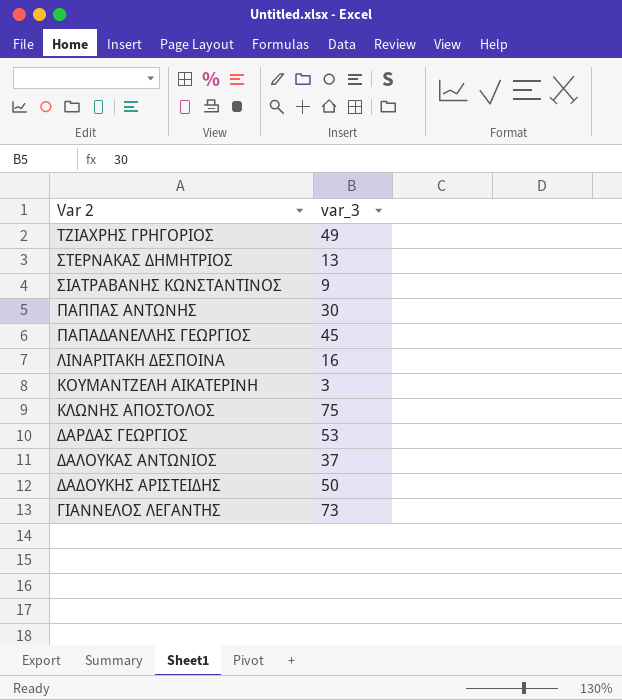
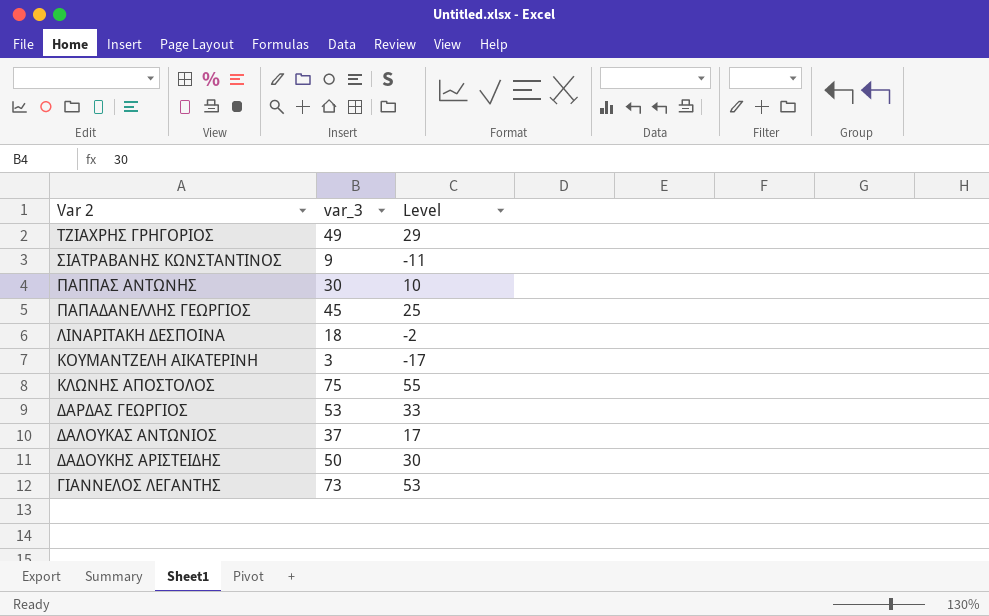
column Level | formula: none -> [var_3] - 20
row ΣΤΕΡΝΑΚΑΣ ΔΗΜΗΤΡΙΟΣ: 13 -> none
ΛΙΝΑΡΙΤΑΚΗ ΔΕΣΠΟΙΝΑ | var_3: 16 -> 18

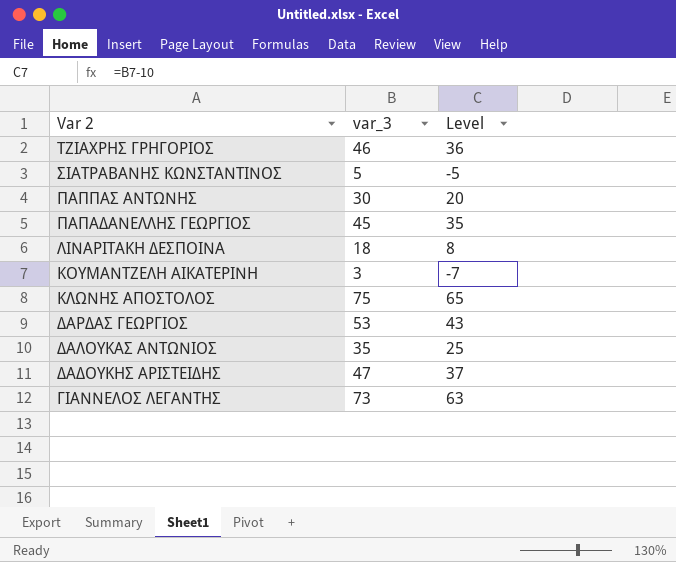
column Level | formula: [var_3] - 20 -> [var_3] - 10
ΤΖΙΑΧΡΗΣ ΓΡΗΓΟΡΙΟΣ | var_3: 49 -> 46
ΣΙΑΤΡΑΒΑΝΗΣ ΚΩΝΣΤΑΝΤΙΝΟΣ | var_3: 9 -> 5
ΔΑΛΟΥΚΑΣ ΑΝΤΩΝΙΟΣ | var_3: 37 -> 35
ΔΑΔΟΥΚΗΣ ΑΡΙΣΤΕΙΔΗΣ | var_3: 50 -> 47

